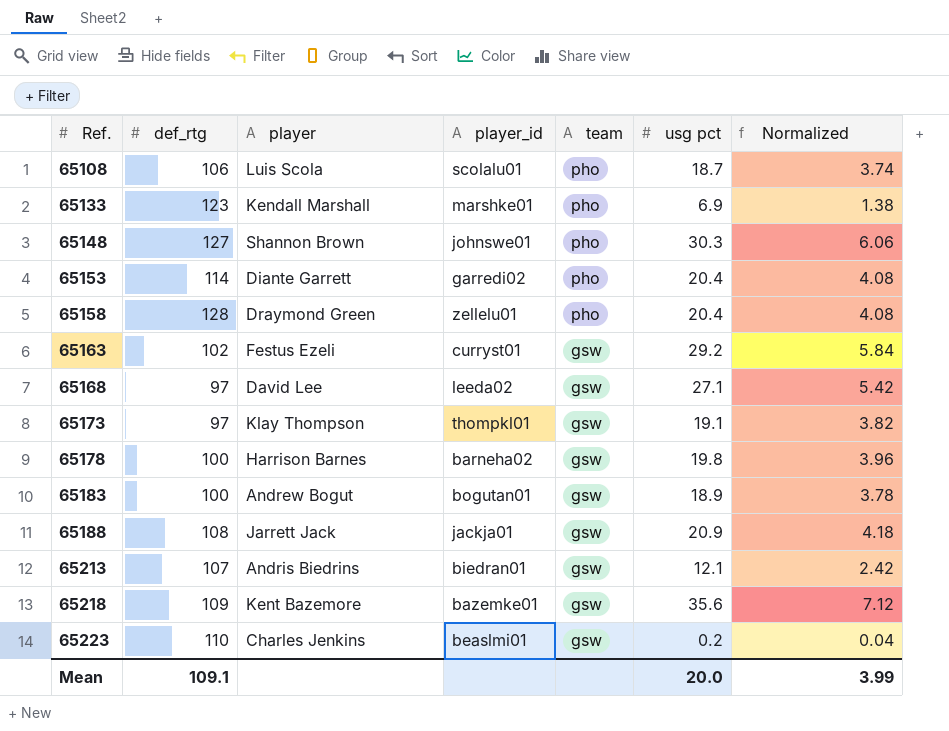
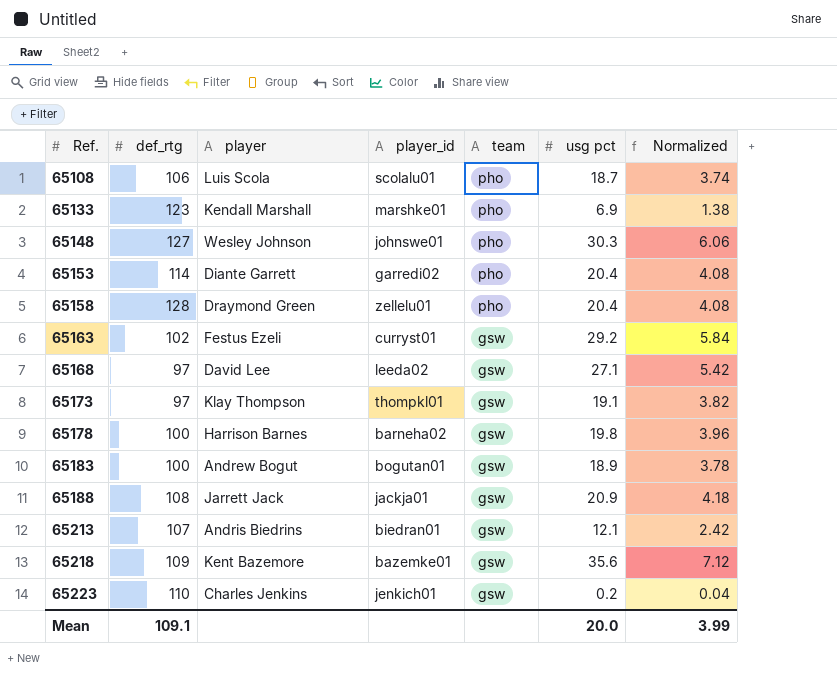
65148 | player: Shannon Brown -> Wesley Johnson
65223 | player_id: beaslmi01 -> jenkich01

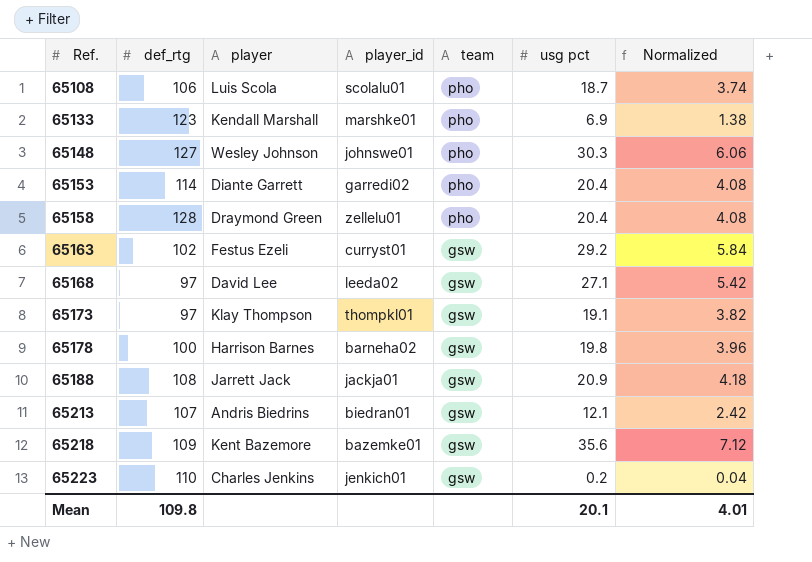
row 65183: 100 | Andrew Bogut | bogutan01 | gsw | 18.9 | 3.78 -> none
Mean | def_rtg: 109.1 -> 109.8
Mean | usg pct: 20.0 -> 20.1
Mean | Normalized: 3.99 -> 4.01

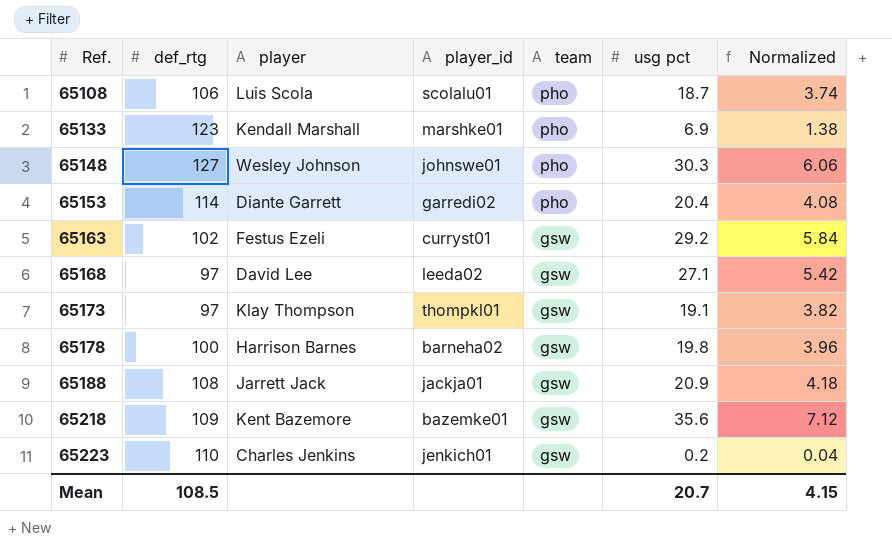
row 65158: 128 | Draymond Green | zellelu01 | pho | 20.4 | 4.08 -> none
row 65213: 107 | Andris Biedrins | biedran01 | gsw | 12.1 | 2.42 -> none
Mean | def_rtg: 109.8 -> 108.5
Mean | usg pct: 20.1 -> 20.7
Mean | Normalized: 4.01 -> 4.15

